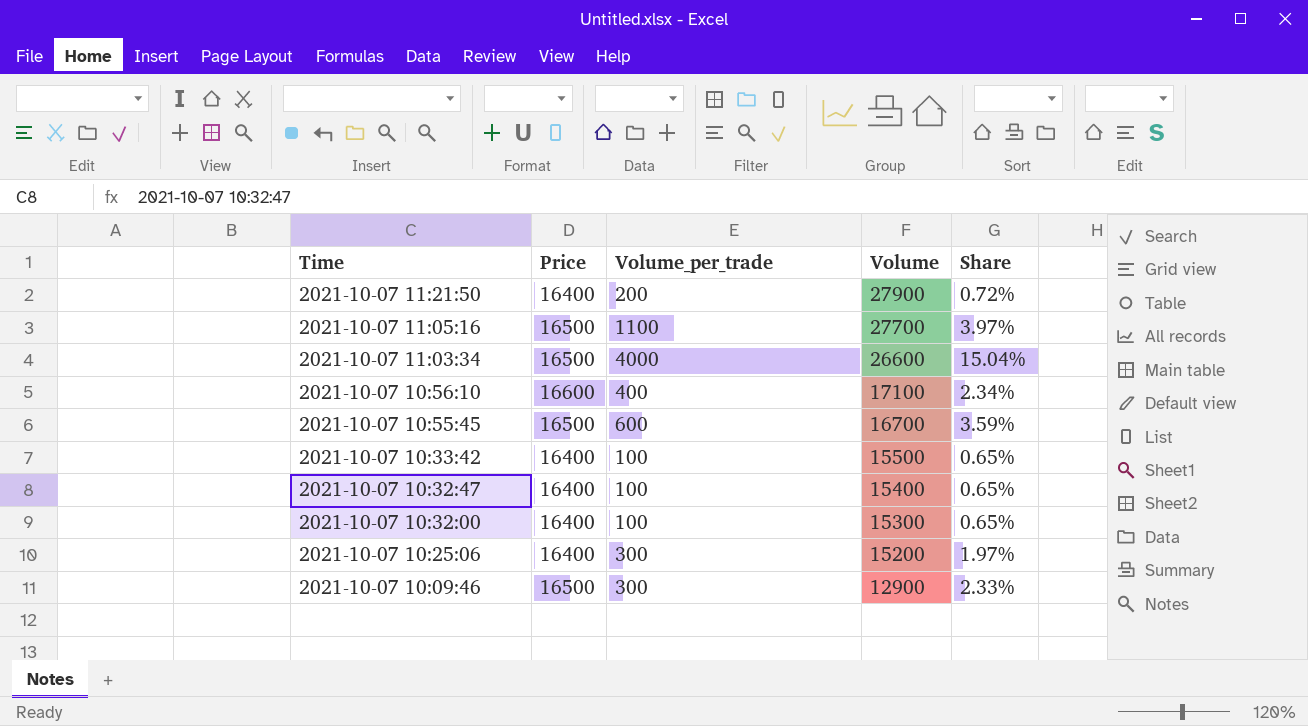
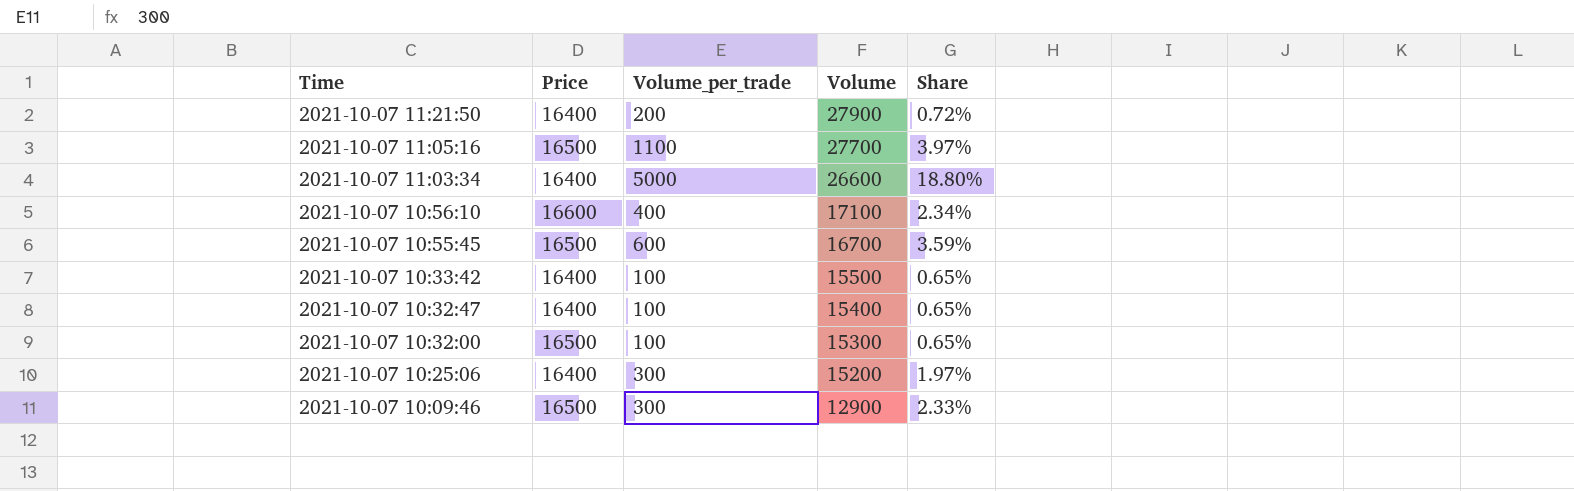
2021-10-07 11:03:34 | Price: 16500 -> 16400
2021-10-07 11:03:34 | Volume_per_trade: 4000 -> 5000
2021-10-07 11:03:34 | Share: 15.04% -> 18.80%
2021-10-07 10:32:00 | Price: 16400 -> 16500

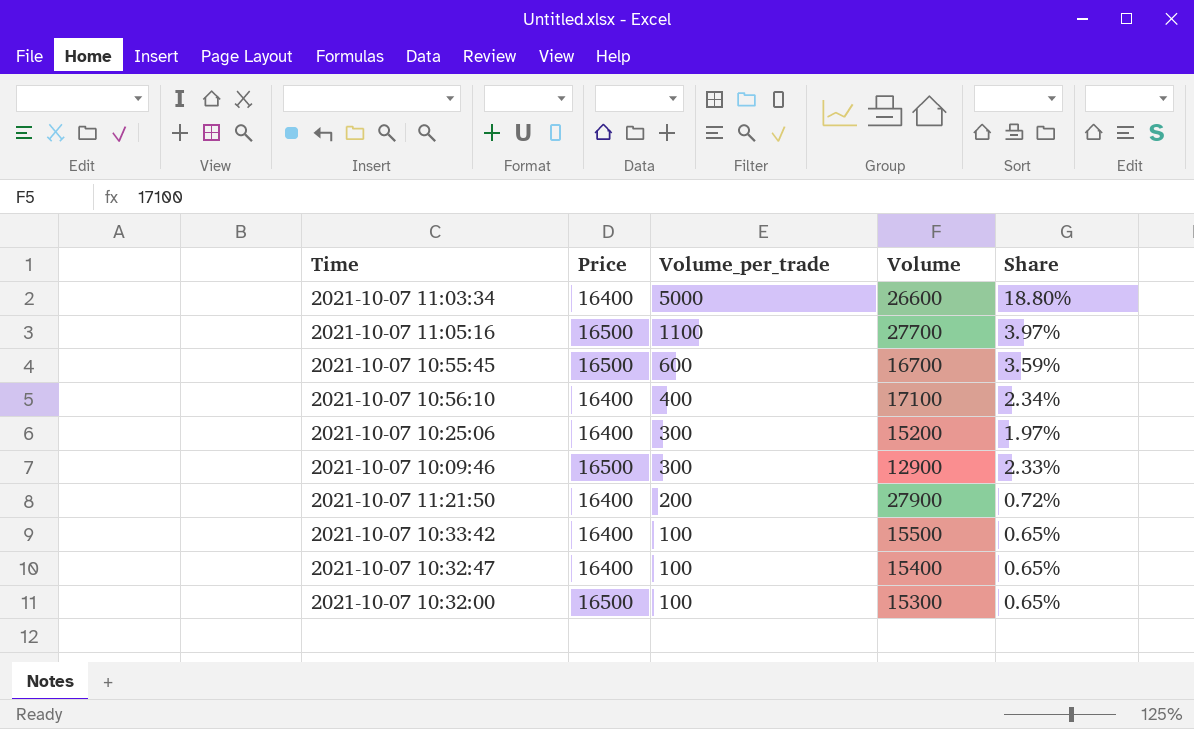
row order: Time descending -> Volume_per_trade descending
2021-10-07 10:56:10 | Price: 16600 -> 16400

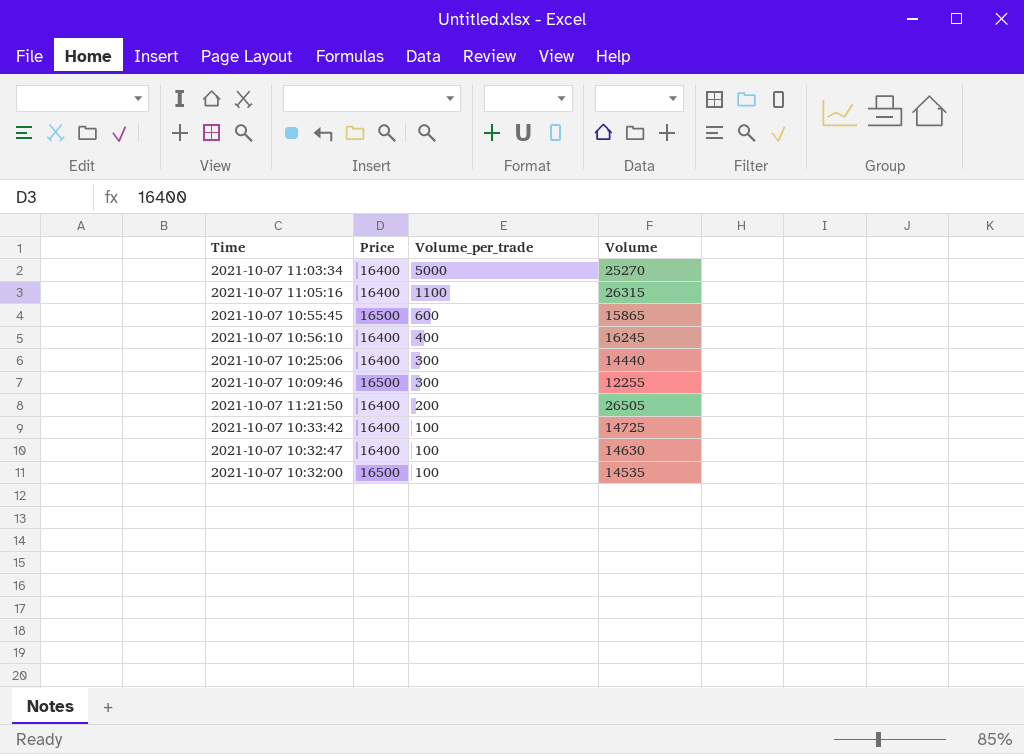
column Share | formula: [Volume_per_trade] / [Volume] -> none
2021-10-07 11:03:34 | Volume: 26600 -> 25270
2021-10-07 11:05:16 | Price: 16500 -> 16400
2021-10-07 11:05:16 | Volume: 27700 -> 26315
2021-10-07 10:55:45 | Volume: 16700 -> 15865
2021-10-07 10:56:10 | Volume: 17100 -> 16245
2021-10-07 10:25:06 | Volume: 15200 -> 14440
2021-10-07 10:09:46 | Volume: 12900 -> 12255
2021-10-07 11:21:50 | Volume: 27900 -> 26505
2021-10-07 10:33:42 | Volume: 15500 -> 14725
2021-10-07 10:32:47 | Volume: 15400 -> 14630
2021-10-07 10:32:00 | Volume: 15300 -> 14535

